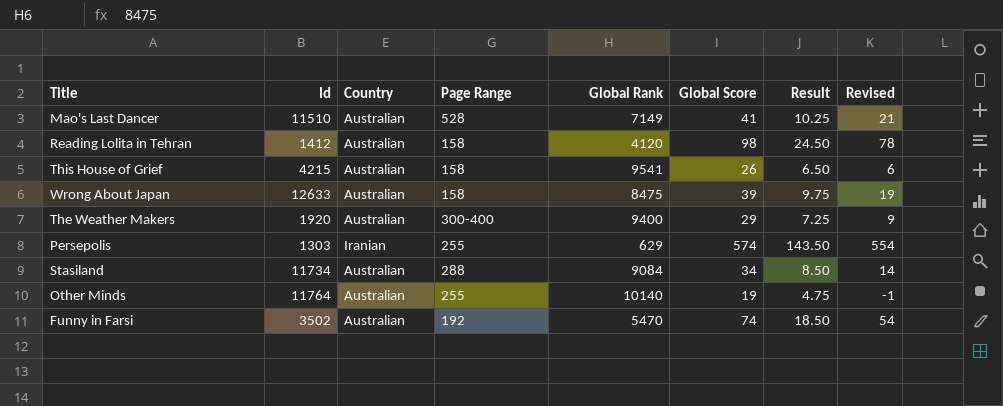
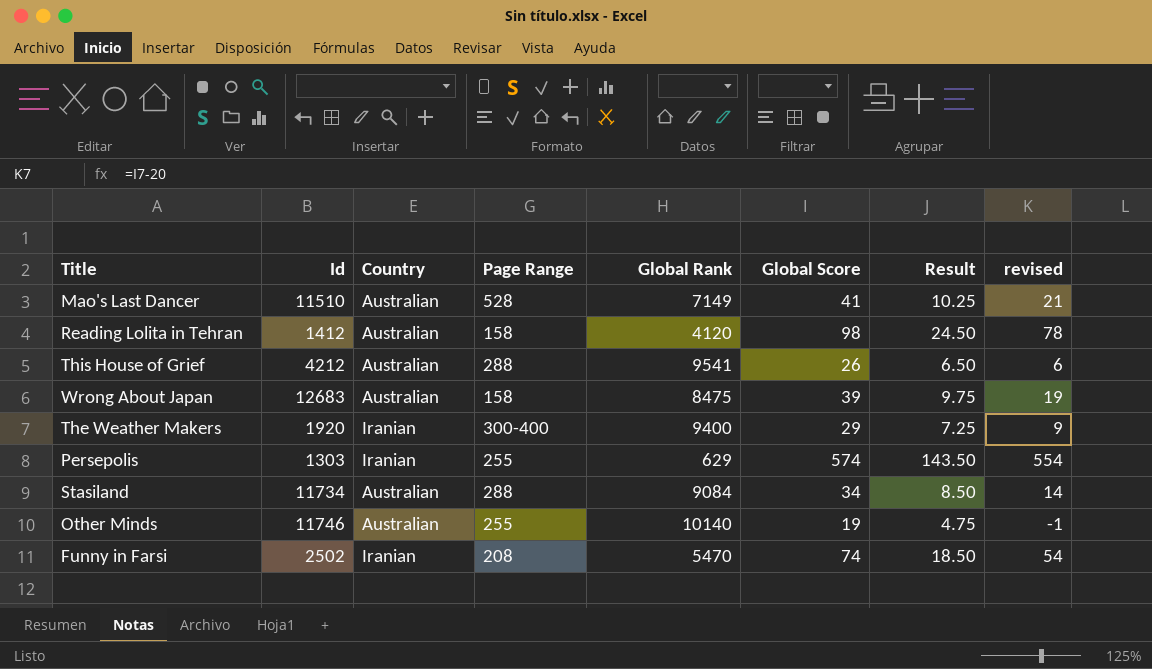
column name: Revised -> revised
This House of Grief | Id: 4215 -> 4212
This House of Grief | Page Range: 158 -> 288
Wrong About Japan | Id: 12633 -> 12683
The Weather Makers | Country: Australian -> Iranian
Other Minds | Id: 11764 -> 11746
Funny in Farsi | Id: 3502 -> 2502
Funny in Farsi | Country: Australian -> Iranian
Funny in Farsi | Page Range: 192 -> 208

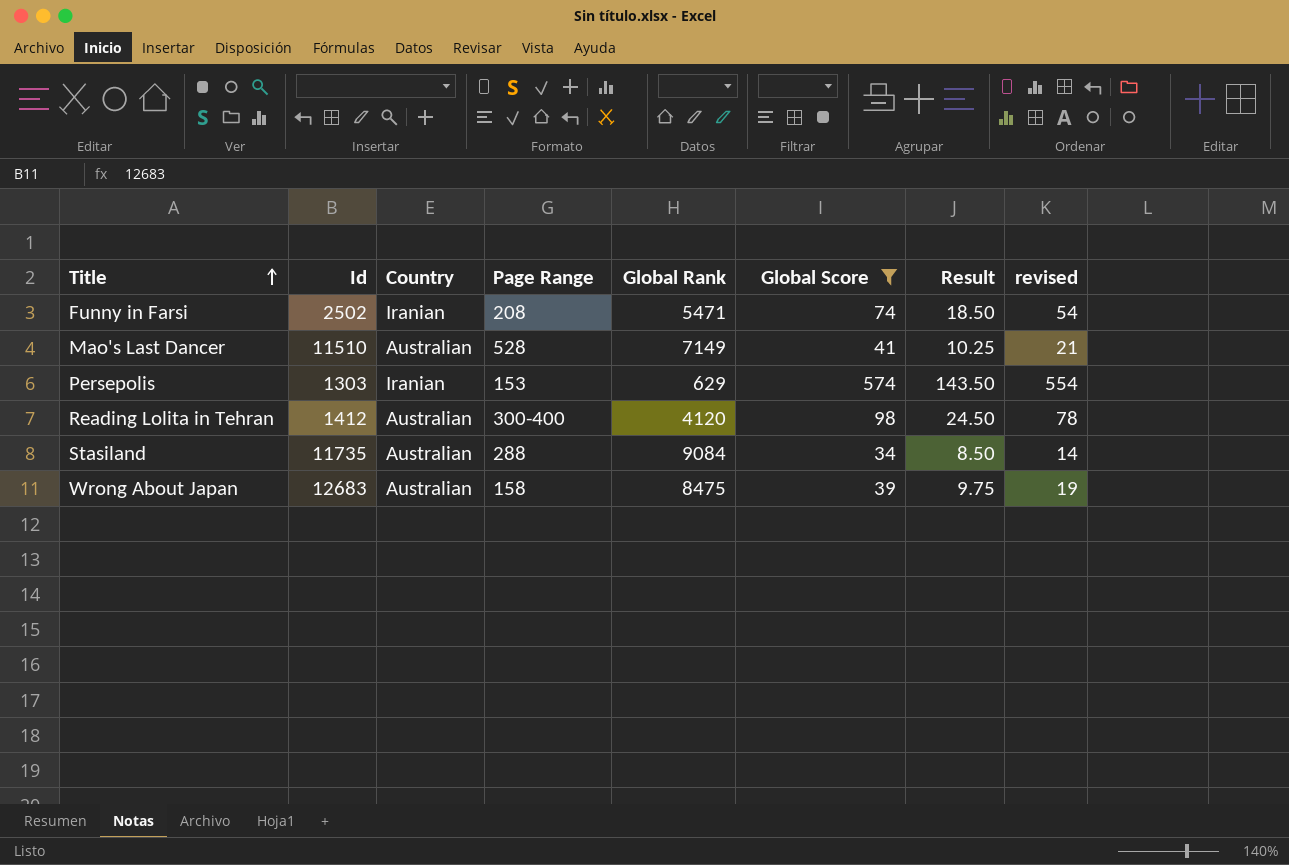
filter: none -> Global Score >= 34
row order: none -> Title ascending
Funny in Farsi | Global Rank: 5470 -> 5471
Persepolis | Page Range: 255 -> 153
Reading Lolita in Tehran | Page Range: 158 -> 300-400
Stasiland | Id: 11734 -> 11735

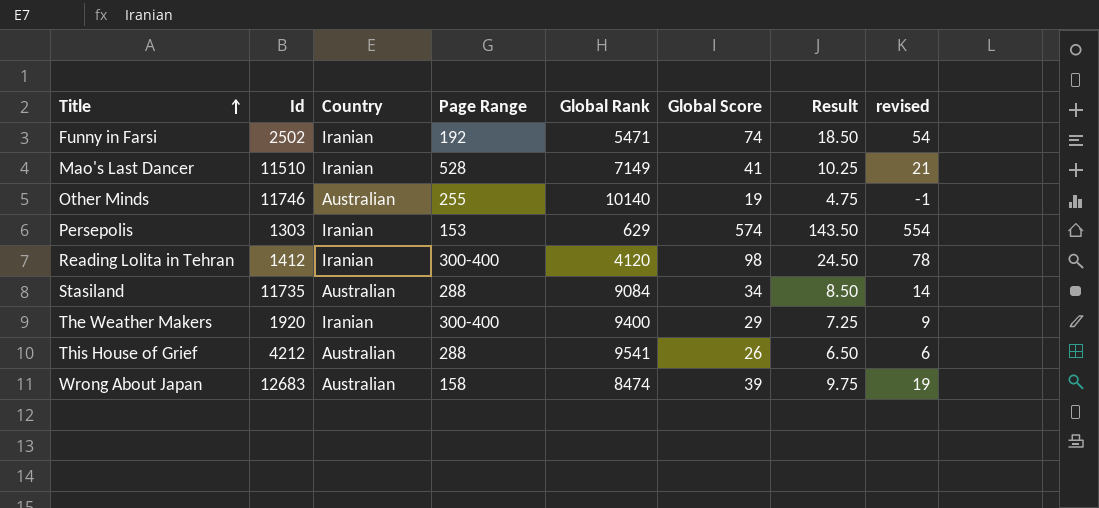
filter: Global Score >= 34 -> none
Funny in Farsi | Page Range: 208 -> 192
Mao's Last Dancer | Country: Australian -> Iranian
Reading Lolita in Tehran | Country: Australian -> Iranian
Wrong About Japan | Global Rank: 8475 -> 8474

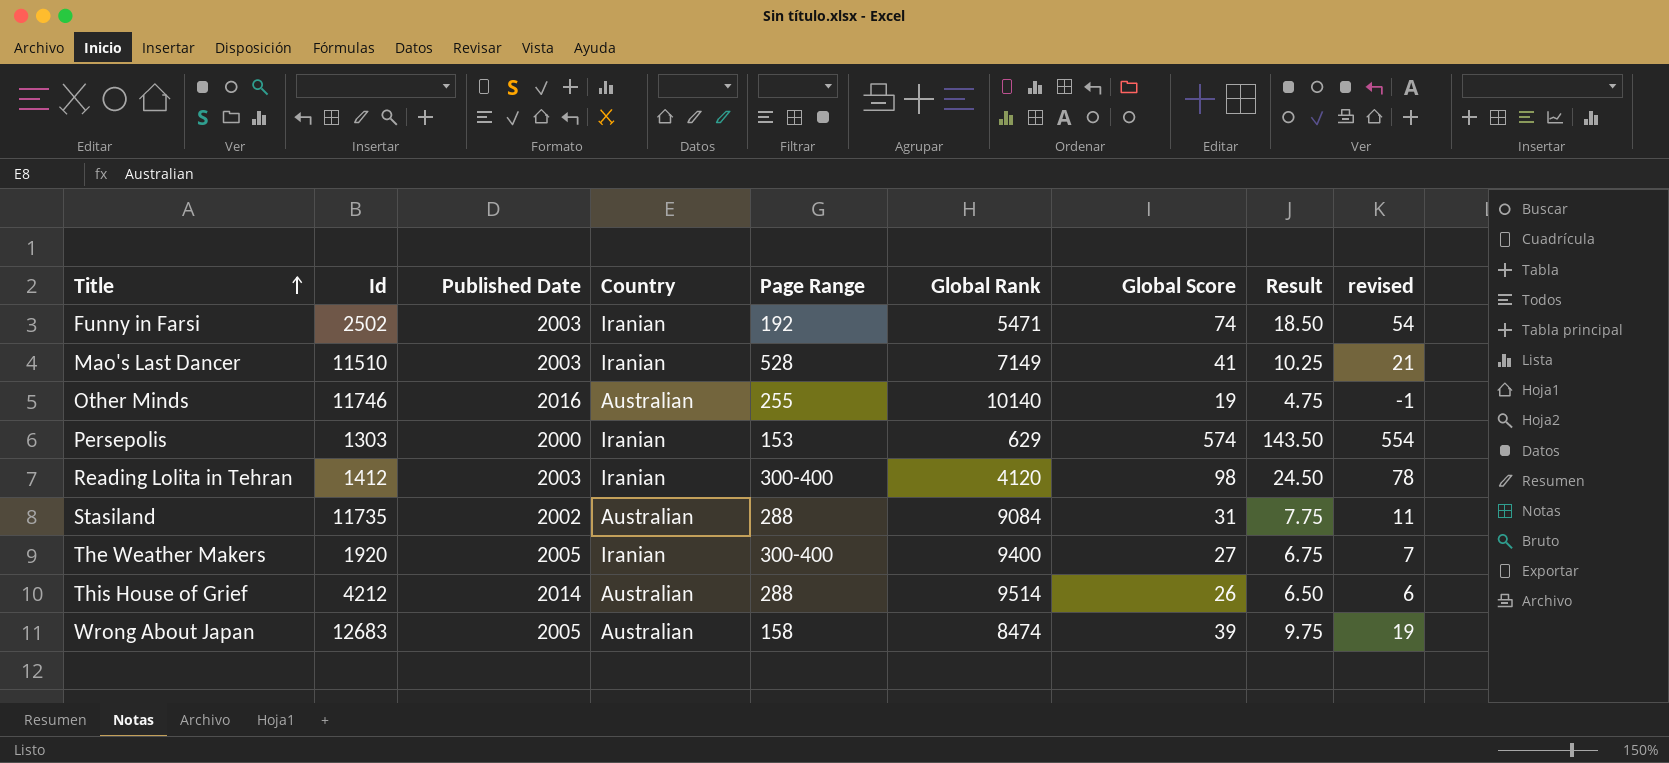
column Published Date | position: none -> 3
Stasiland | Global Score: 34 -> 31
Stasiland | Result: 8.50 -> 7.75
Stasiland | revised: 14 -> 11
The Weather Makers | Global Score: 29 -> 27
The Weather Makers | Result: 7.25 -> 6.75
The Weather Makers | revised: 9 -> 7
This House of Grief | Global Rank: 9541 -> 9514

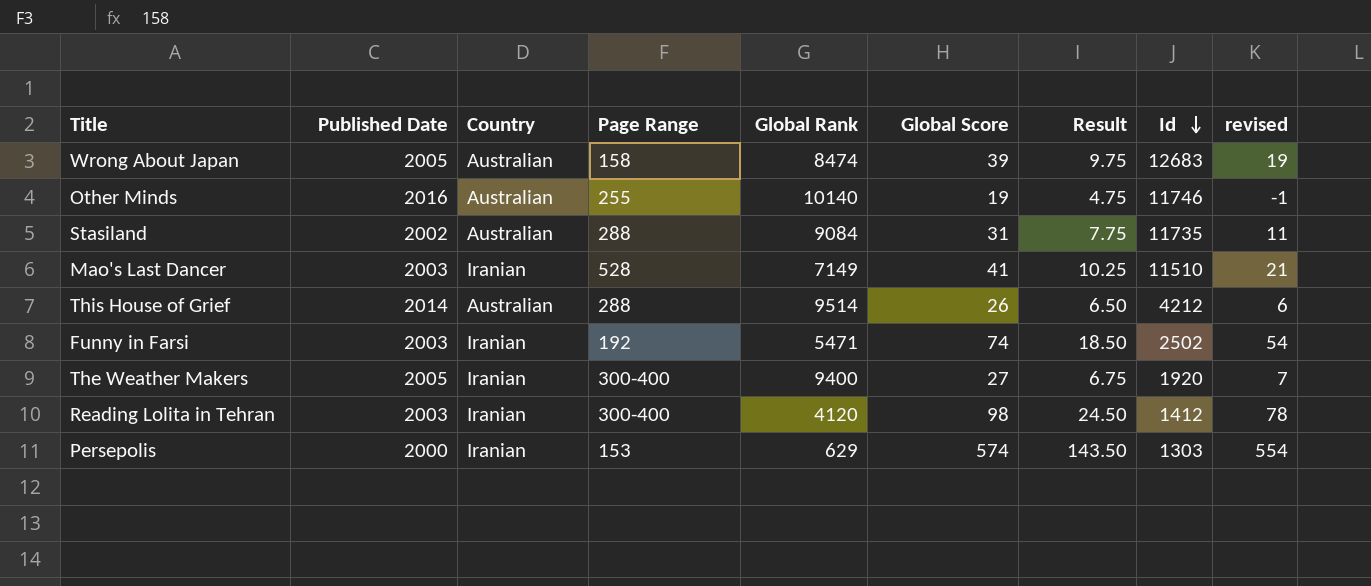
row order: Title ascending -> Id descending
column Id | position: 2 -> 8

